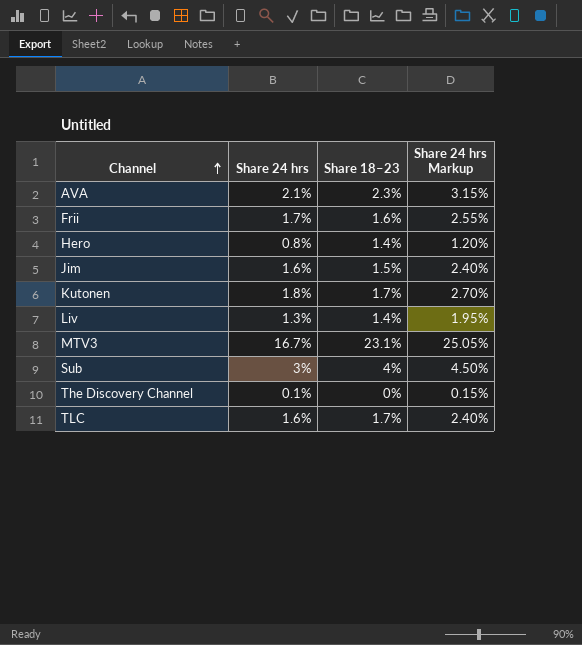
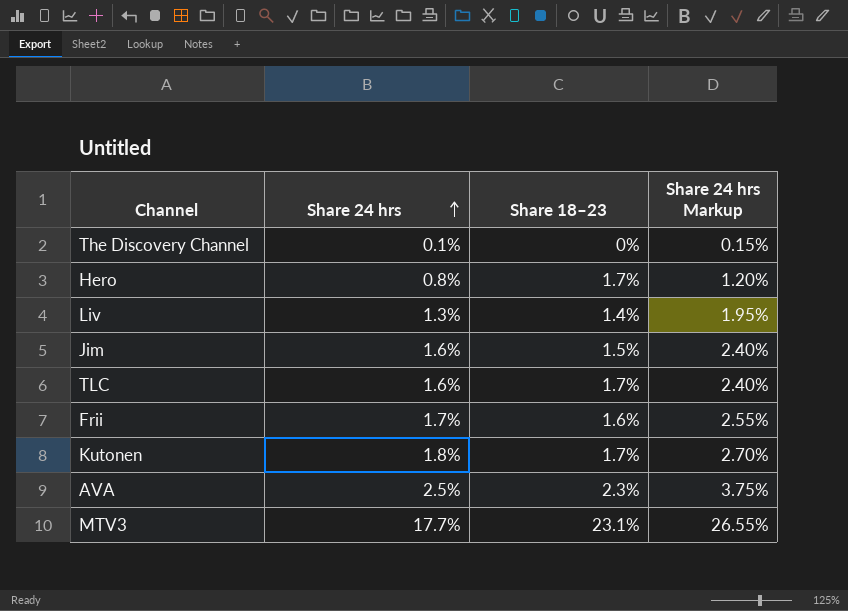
row order: Channel ascending -> Share 24 hrs ascending
row Sub: 3% | 4% | 4.50% -> none
Hero | Share 18–23: 1.4% -> 1.7%
AVA | Share 24 hrs: 2.1% -> 2.5%
AVA | Share 24 hrs Markup: 3.15% -> 3.75%
MTV3 | Share 24 hrs: 16.7% -> 17.7%
MTV3 | Share 24 hrs Markup: 25.05% -> 26.55%

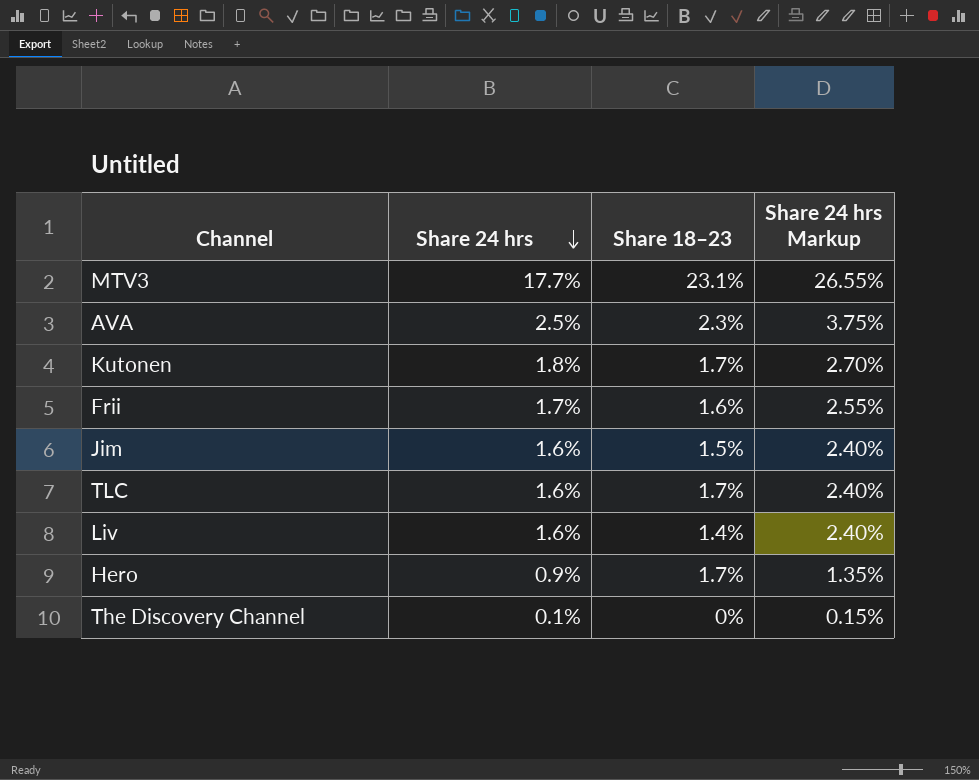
row order: Share 24 hrs ascending -> Share 24 hrs descending
Liv | Share 24 hrs: 1.3% -> 1.6%
Liv | Share 24 hrs Markup: 1.95% -> 2.40%
Hero | Share 24 hrs: 0.8% -> 0.9%
Hero | Share 24 hrs Markup: 1.20% -> 1.35%

